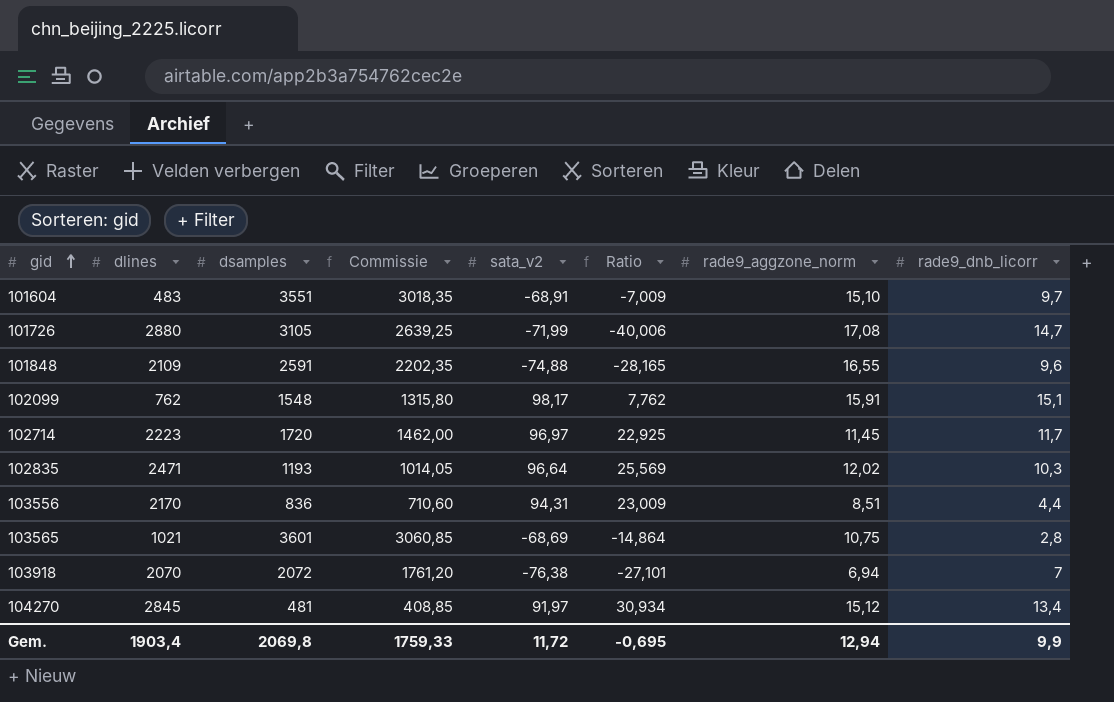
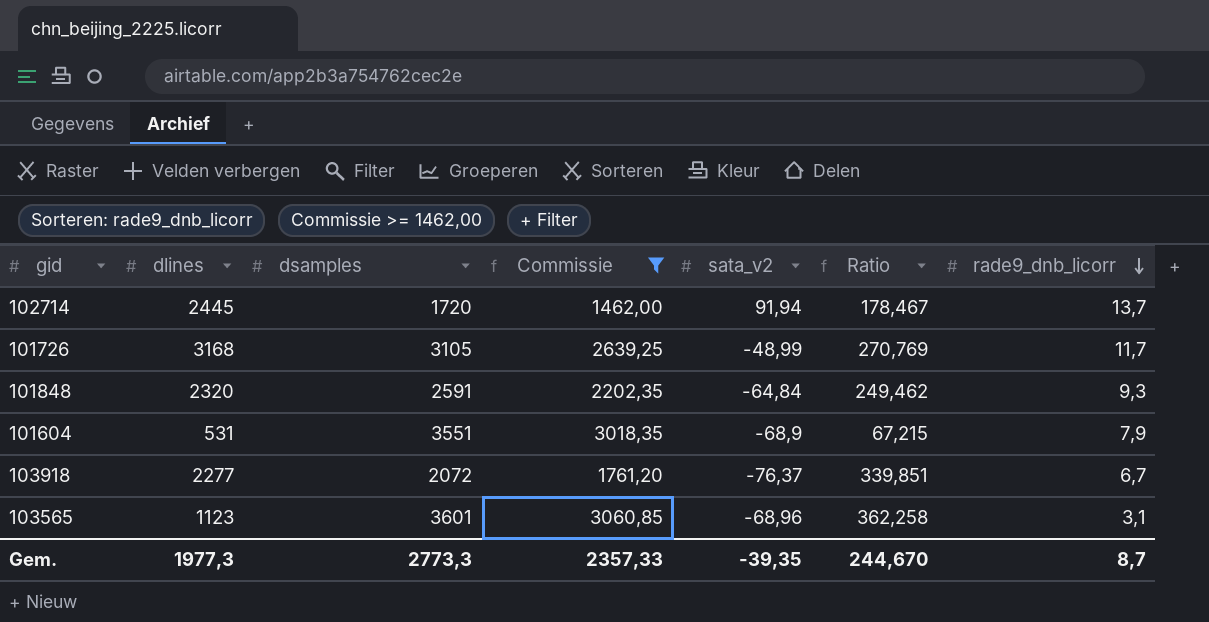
filter: none -> Commissie >= 1462,00
row order: gid ascending -> rade9_dnb_licorr descending
column rade9_aggzone_norm | position: 7 -> none
column Ratio | formula: [dlines] / [sata_v2] -> [dlines] / [rade9_dnb_licorr]
102714 | dlines: 2223 -> 2445
102714 | sata_v2: 96,97 -> 91,94
102714 | rade9_dnb_licorr: 11,7 -> 13,7
101726 | dlines: 2880 -> 3168
101726 | sata_v2: -71,99 -> -48,99
101726 | rade9_dnb_licorr: 14,7 -> 11,7
101848 | dlines: 2109 -> 2320
101848 | sata_v2: -74,88 -> -64,84
101848 | rade9_dnb_licorr: 9,6 -> 9,3
101604 | dlines: 483 -> 531
101604 | sata_v2: -68,91 -> -68,9
101604 | rade9_dnb_licorr: 9,7 -> 7,9
103918 | dlines: 2070 -> 2277
103918 | sata_v2: -76,38 -> -76,37
103918 | rade9_dnb_licorr: 7 -> 6,7
103565 | dlines: 1021 -> 1123
103565 | sata_v2: -68,69 -> -68,96
103565 | rade9_dnb_licorr: 2,8 -> 3,1
Gem. | dlines: 1903,4 -> 1977,3
Gem. | dsamples: 2069,8 -> 2773,3
Gem. | Commissie: 1759,33 -> 2357,33
Gem. | sata_v2: 11,72 -> -39,35
Gem. | Ratio: -0,695 -> 244,670
Gem. | rade9_dnb_licorr: 9,9 -> 8,7

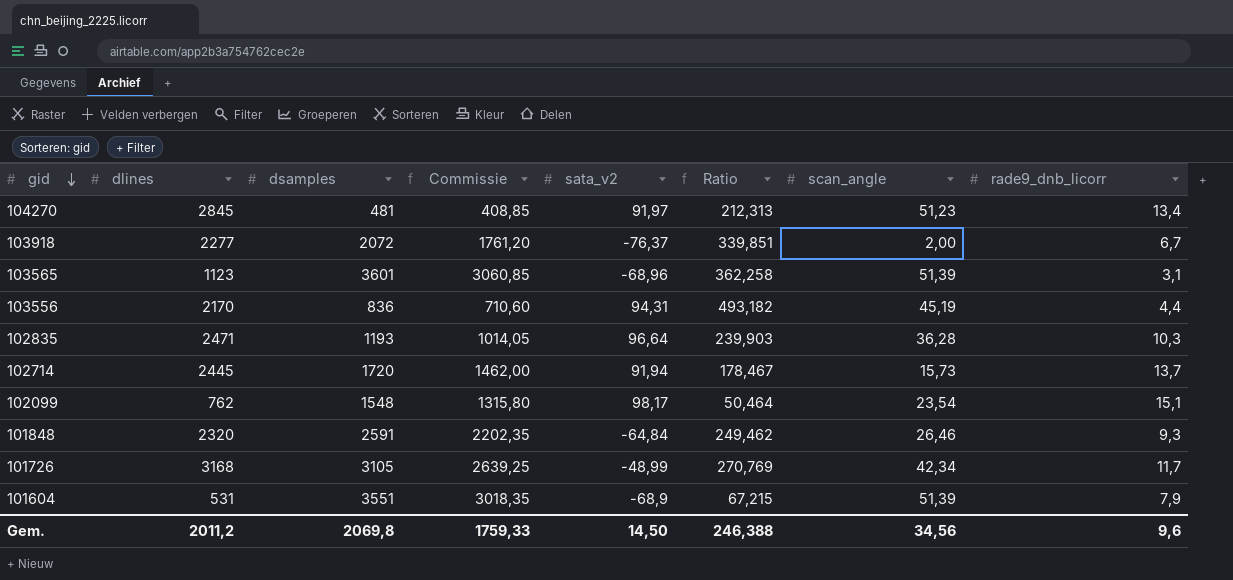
filter: Commissie >= 1462,00 -> none
row order: rade9_dnb_licorr descending -> gid descending
column scan_angle | position: none -> 7
Gem. | dlines: 1977,3 -> 2011,2
Gem. | dsamples: 2773,3 -> 2069,8
Gem. | Commissie: 2357,33 -> 1759,33
Gem. | sata_v2: -39,35 -> 14,50
Gem. | Ratio: 244,670 -> 246,388
Gem. | rade9_dnb_licorr: 8,7 -> 9,6

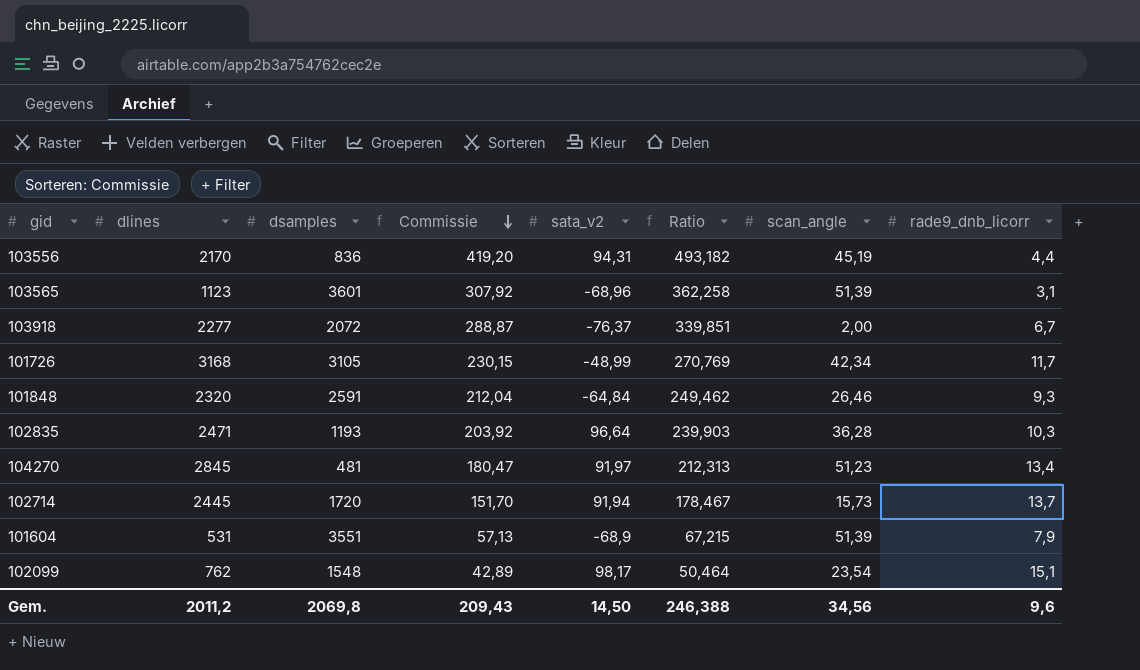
row order: gid descending -> Commissie descending
column Commissie | formula: [dsamples] * 0,85 -> [Ratio] * 0,85
Gem. | Commissie: 1759,33 -> 209,43

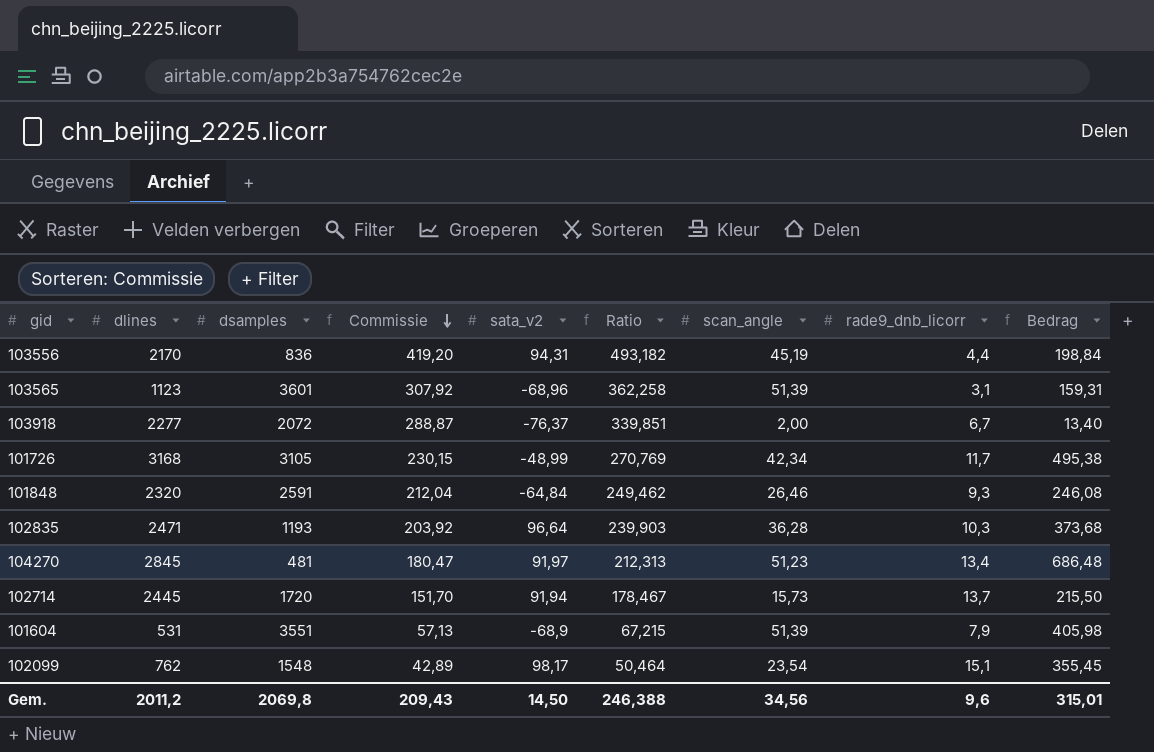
column Bedrag | formula: none -> [scan_angle] * [rade9_dnb_licorr]

